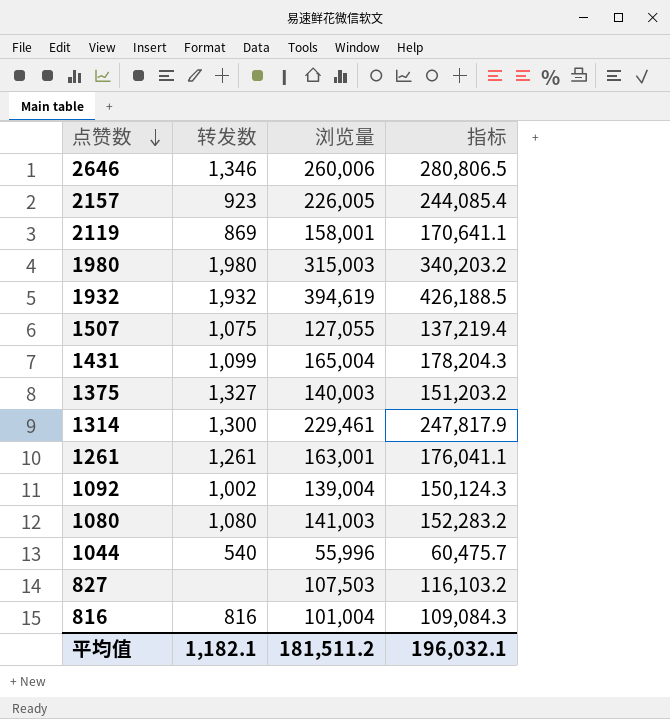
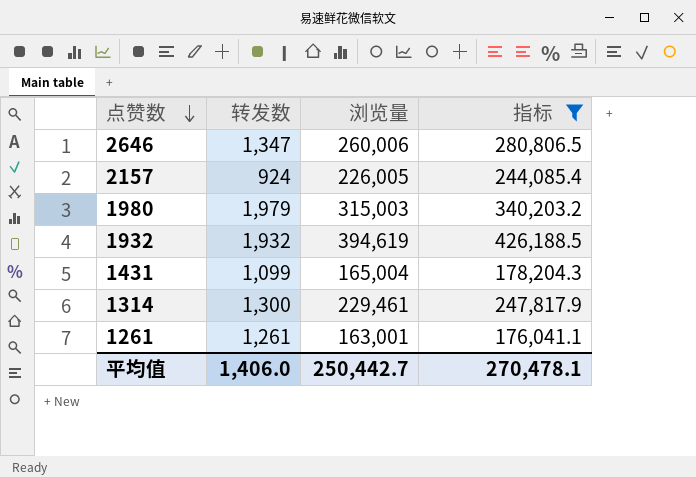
filter: none -> 指标 >= 176,041.1
2646 | 转发数: 1,346 -> 1,347
2157 | 转发数: 923 -> 924
1980 | 转发数: 1,980 -> 1,979
平均值 | 转发数: 1,182.1 -> 1,406.0
平均值 | 浏览量: 181,511.2 -> 250,442.7
平均值 | 指标: 196,032.1 -> 270,478.1

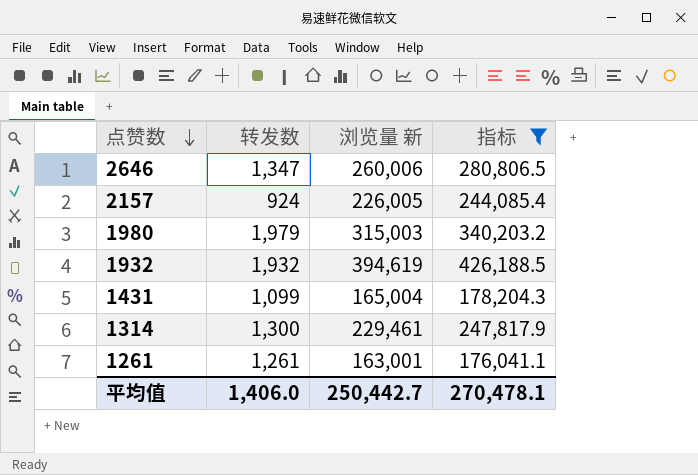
column name: 浏览量 -> 浏览量 新

